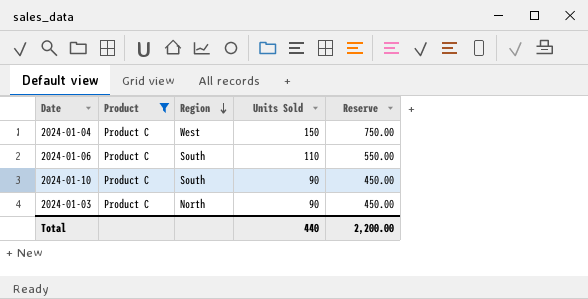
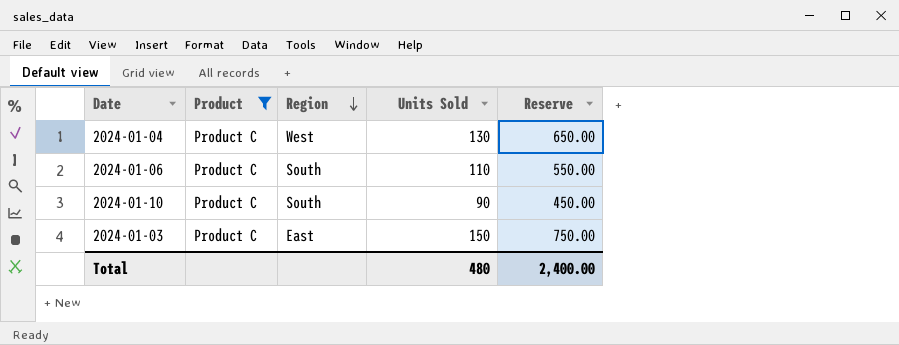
2024-01-04 | Units Sold: 150 -> 130
2024-01-04 | Reserve: 750.00 -> 650.00
2024-01-03 | Region: North -> East
2024-01-03 | Units Sold: 90 -> 150
2024-01-03 | Reserve: 450.00 -> 750.00
Total | Units Sold: 440 -> 480
Total | Reserve: 2,200.00 -> 2,400.00

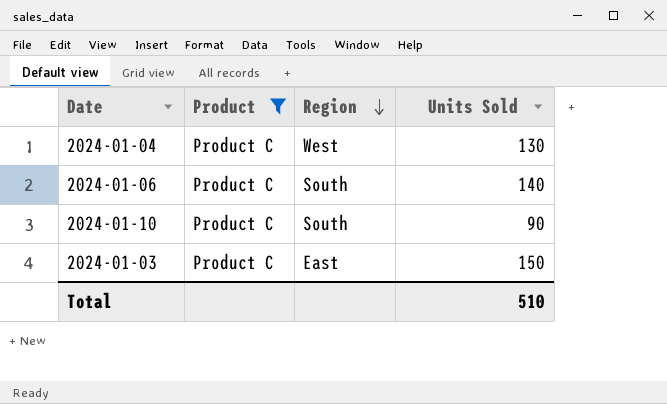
column Reserve | formula: [Units Sold] * 5 -> none
2024-01-06 | Units Sold: 110 -> 140
Total | Units Sold: 480 -> 510

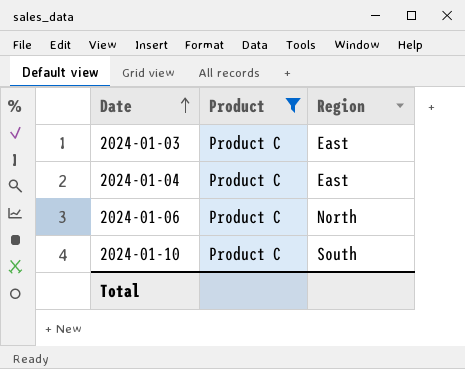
row order: Region descending -> Date ascending
column Units Sold | position: 4 -> none
2024-01-04 | Region: West -> East
2024-01-06 | Region: South -> North

